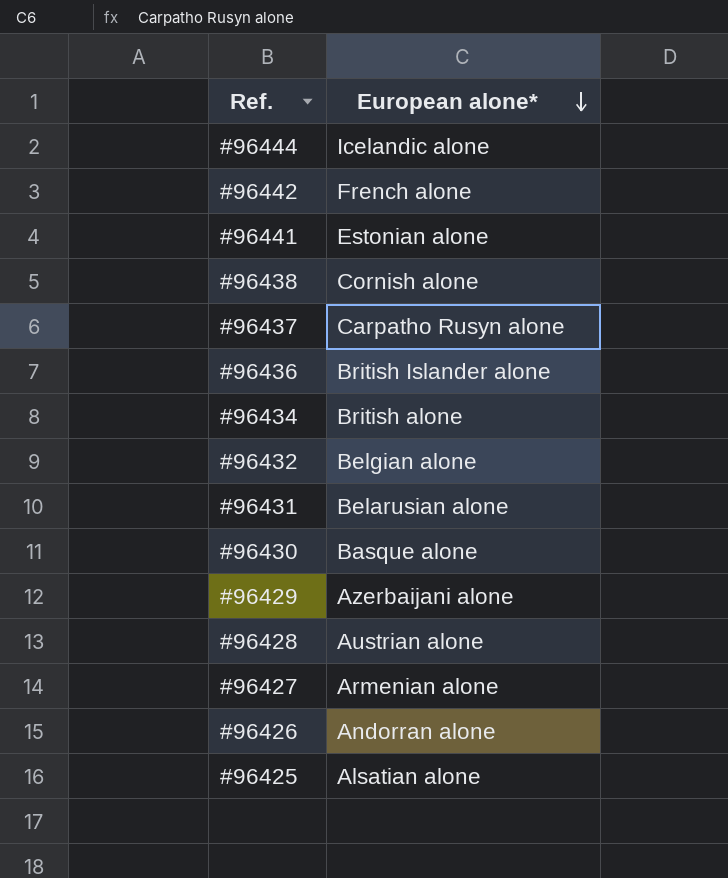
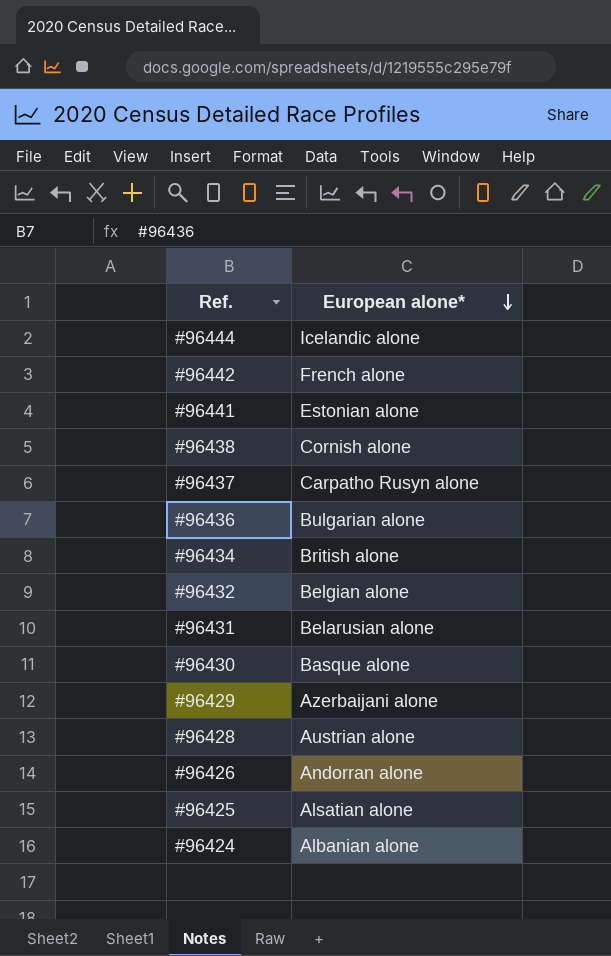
row #96427: Armenian alone -> none
#96436 | European alone*: British Islander alone -> Bulgarian alone
row #96424: none -> Albanian alone

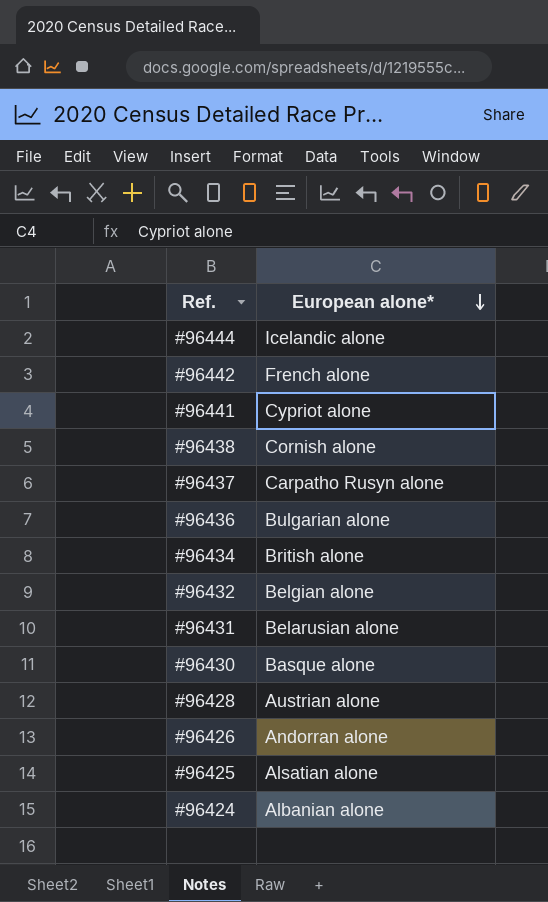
row #96429: Azerbaijani alone -> none
#96441 | European alone*: Estonian alone -> Cypriot alone

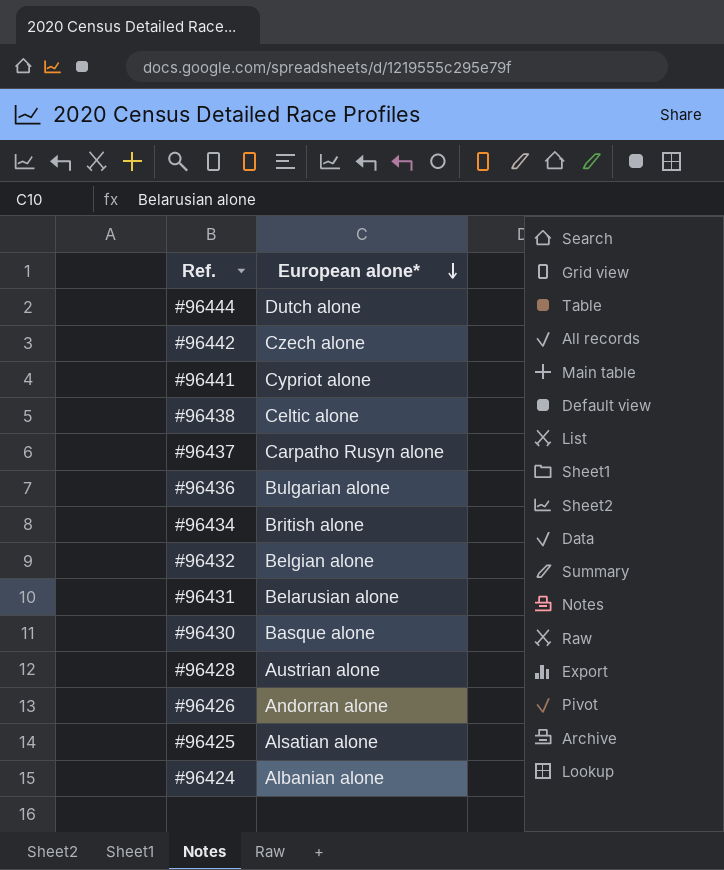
#96444 | European alone*: Icelandic alone -> Dutch alone
#96442 | European alone*: French alone -> Czech alone
#96438 | European alone*: Cornish alone -> Celtic alone

